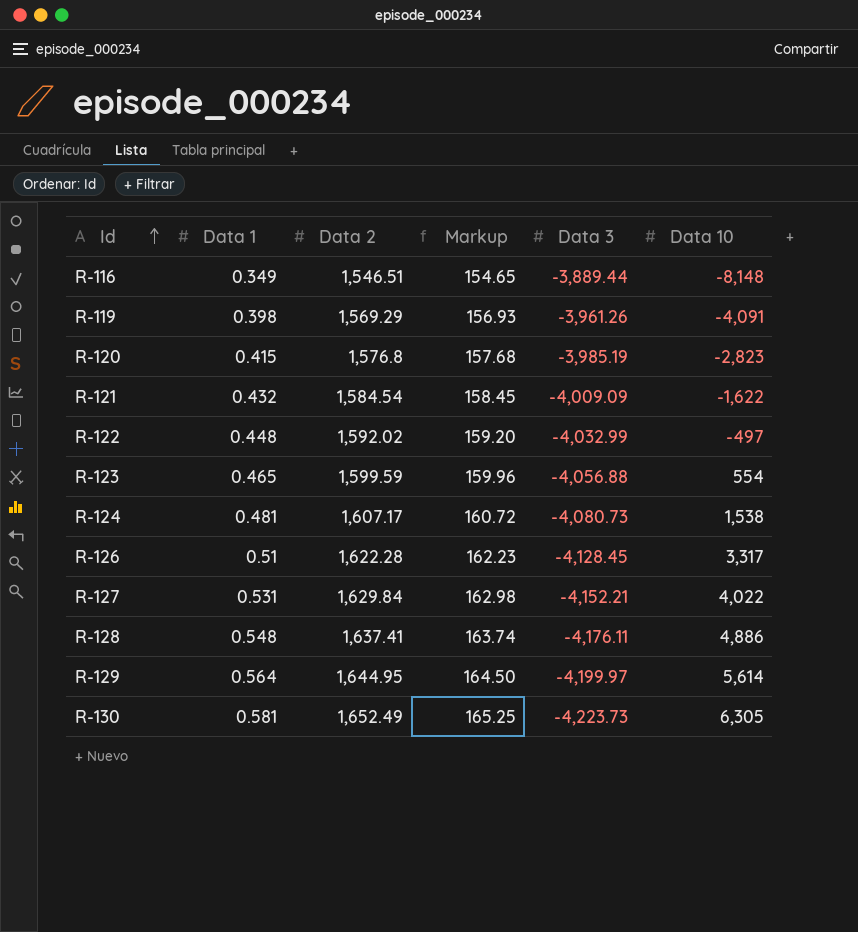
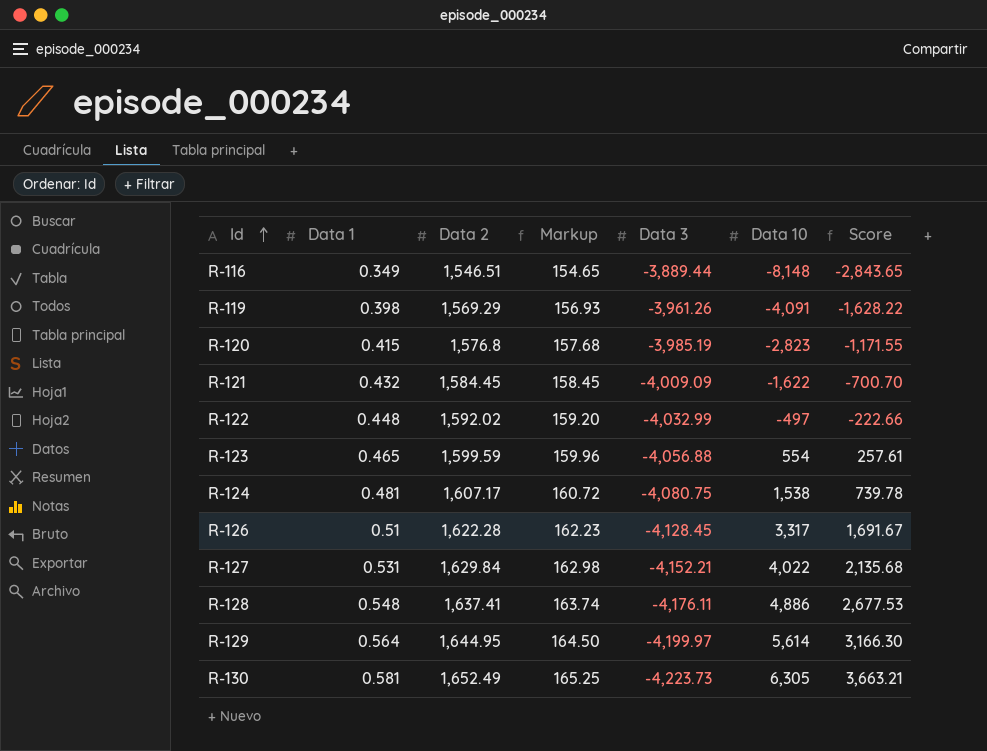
column Score | formula: none -> [Data 1] * [Data 10]
R-121 | Data 2: 1,584.54 -> 1,584.45
R-124 | Data 3: -4,080.73 -> -4,080.75

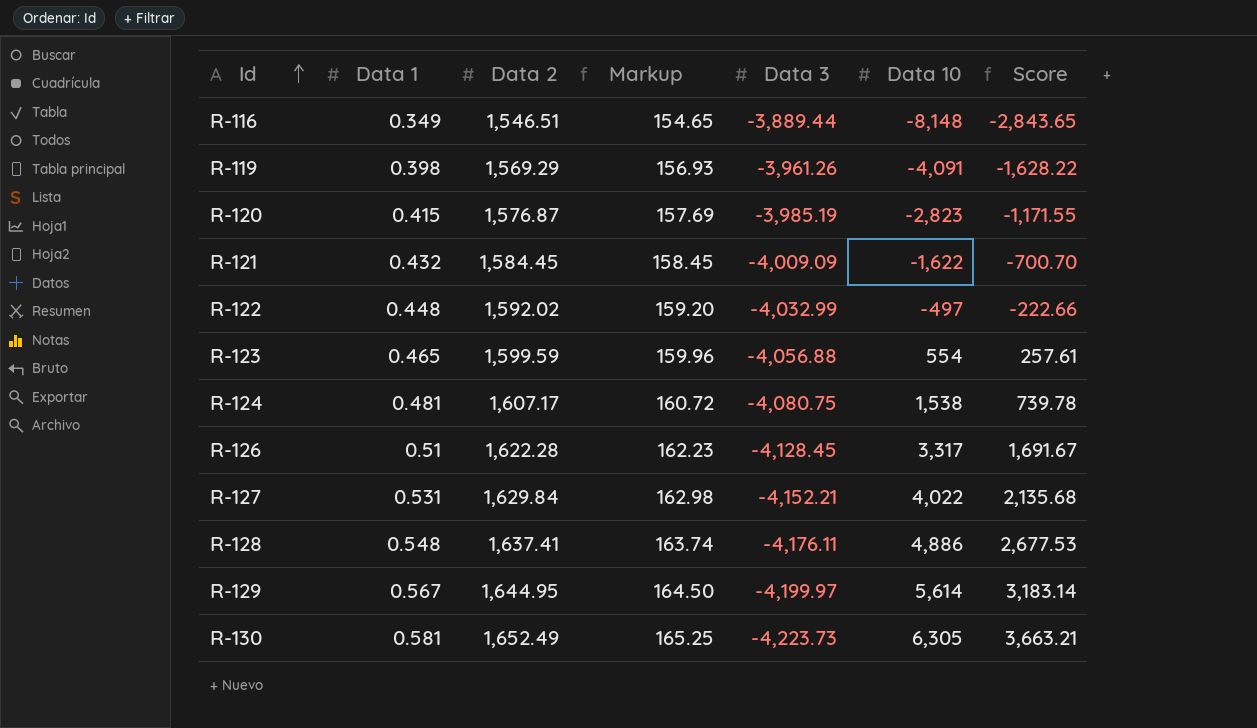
R-120 | Data 2: 1,576.8 -> 1,576.87
R-120 | Markup: 157.68 -> 157.69
R-129 | Data 1: 0.564 -> 0.567
R-129 | Score: 3,166.30 -> 3,183.14

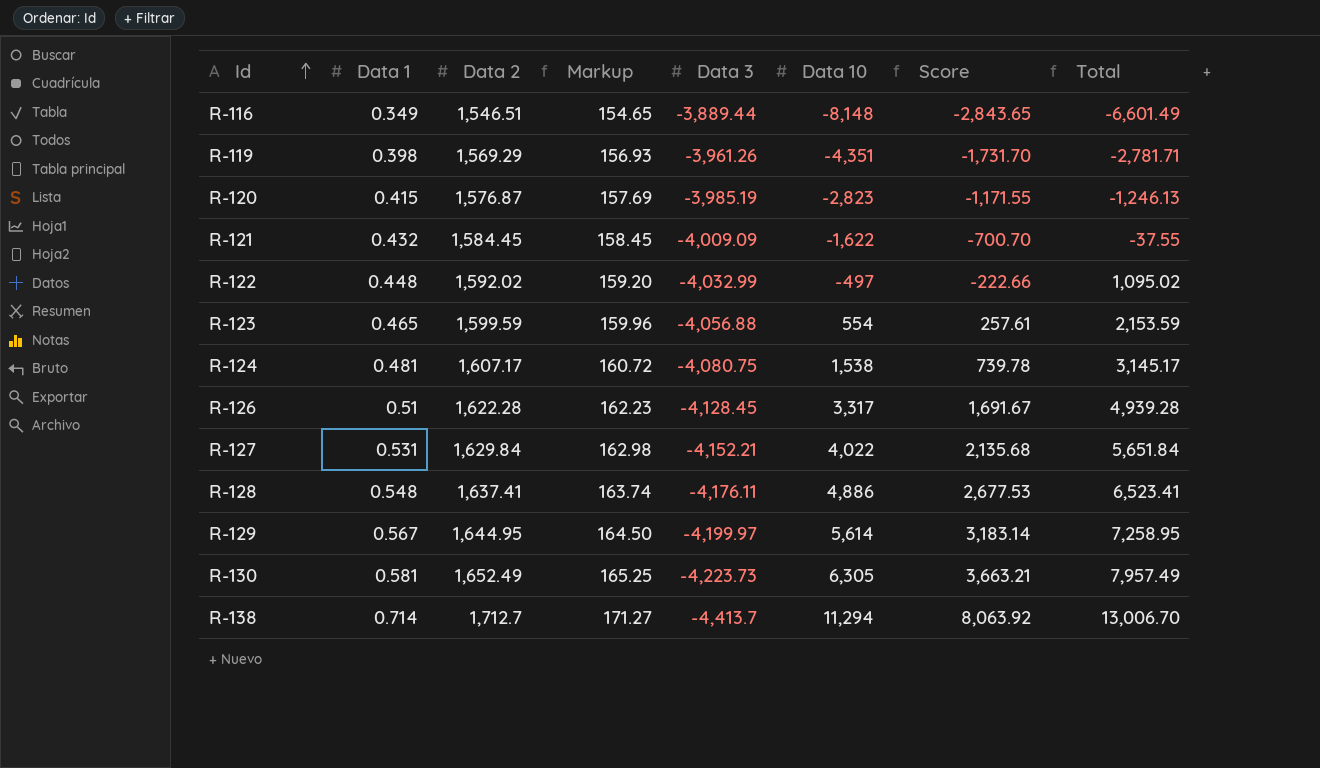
column Total | formula: none -> [Data 2] + [Data 10]
R-119 | Data 10: -4,091 -> -4,351
R-119 | Score: -1,628.22 -> -1,731.70
row R-138: none -> 0.714 | 1,712.7 | 171.27 | -4,413.7 | 11,294 | 8,063.92 | 13,006.70

